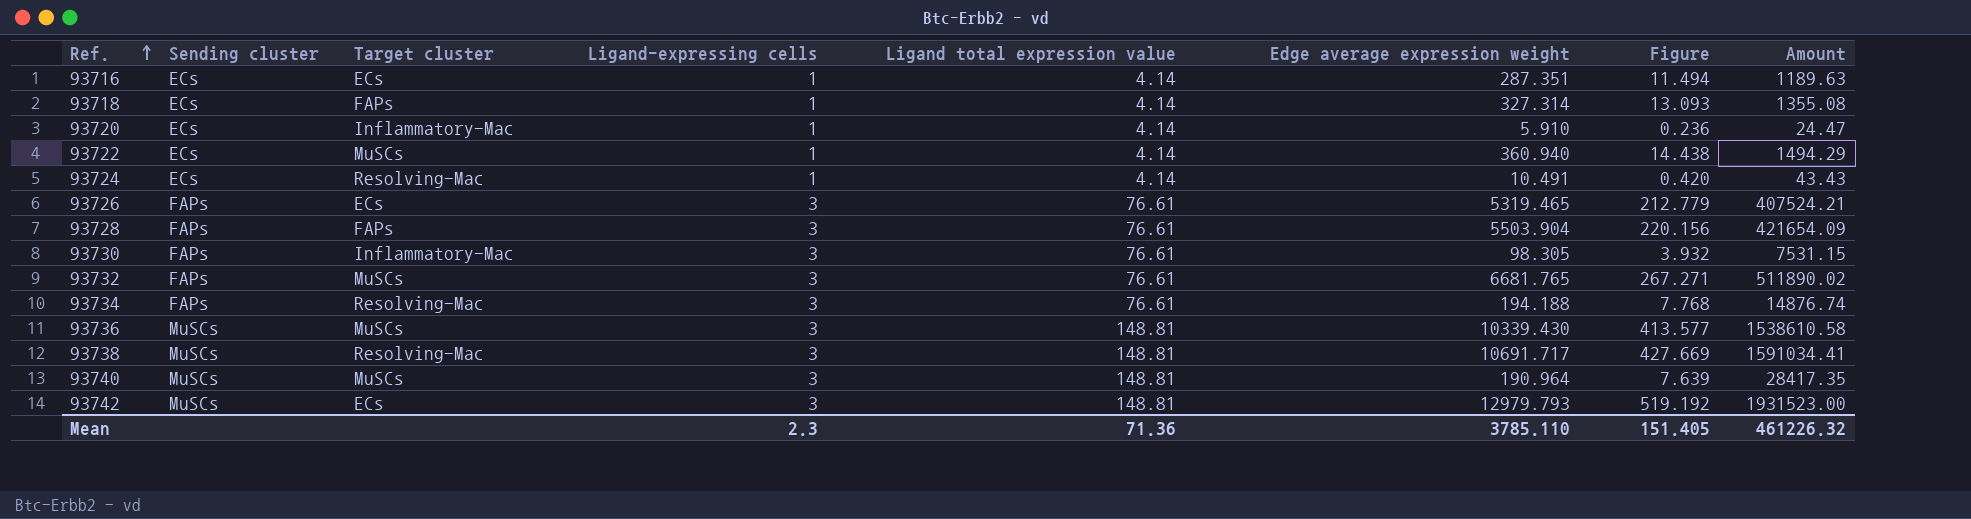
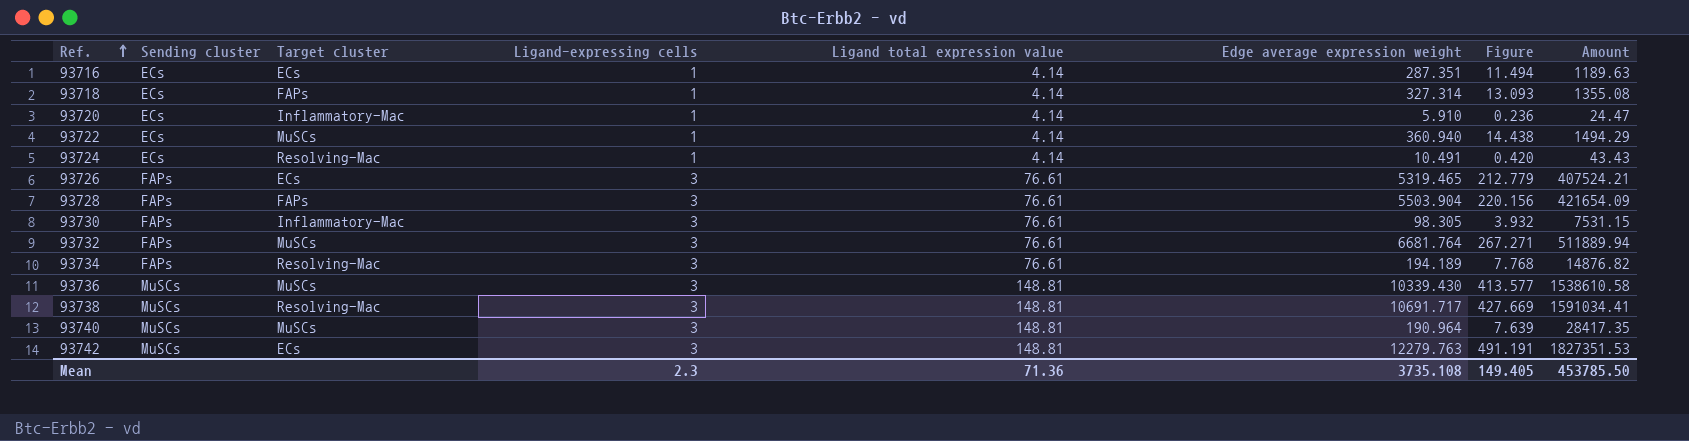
93732 | Edge average expression weight: 6681.765 -> 6681.764
93732 | Amount: 511890.02 -> 511889.94
93734 | Edge average expression weight: 194.188 -> 194.189
93734 | Amount: 14876.74 -> 14876.82
93742 | Edge average expression weight: 12979.793 -> 12279.763
93742 | Figure: 519.192 -> 491.191
93742 | Amount: 1931523.00 -> 1827351.53
Mean | Edge average expression weight: 3785.110 -> 3735.108
Mean | Figure: 151.405 -> 149.405
Mean | Amount: 461226.32 -> 453785.50

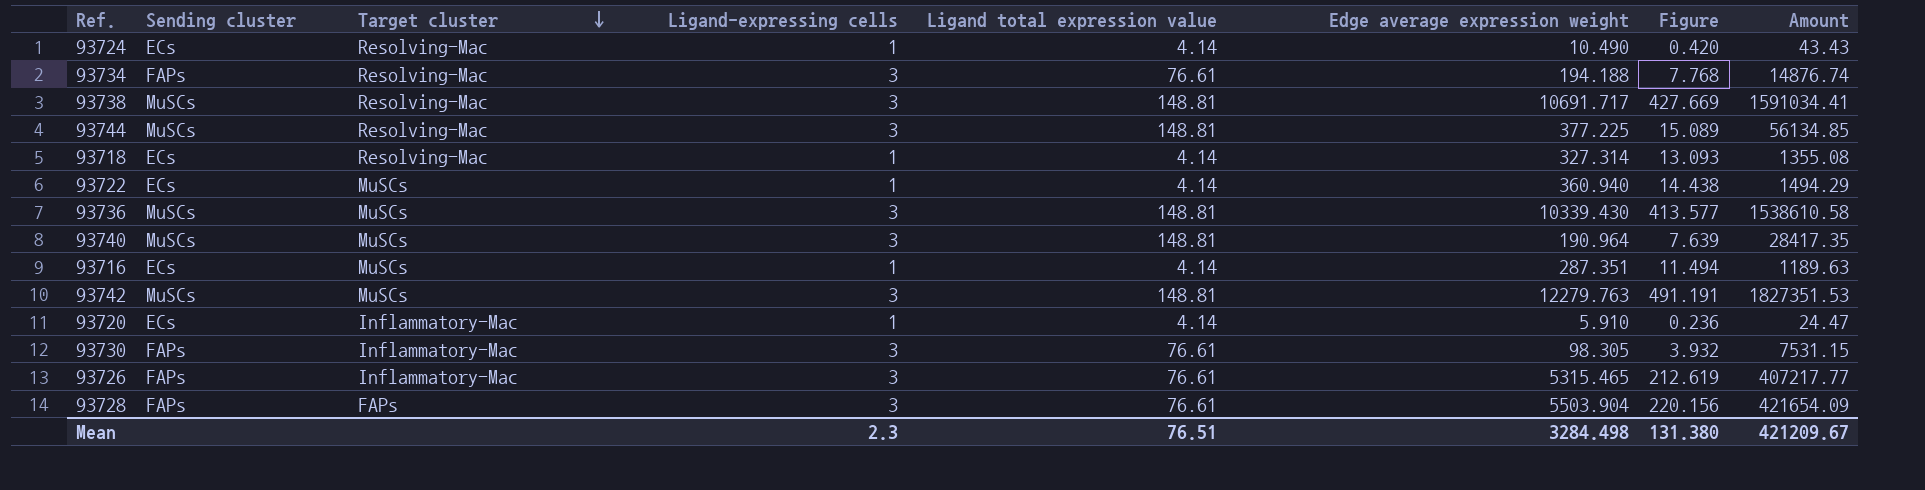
row order: Ref. ascending -> Target cluster descending
row 93732: FAPs | MuSCs | 3 | 76.61 | 6681.764 | 267.271 | 511889.94 -> none
93724 | Edge average expression weight: 10.491 -> 10.490
93734 | Edge average expression weight: 194.189 -> 194.188
93734 | Amount: 14876.82 -> 14876.74
row 93744: none -> MuSCs | Resolving-Mac | 3 | 148.81 | 377.225 | 15.089 | 56134.85
93718 | Target cluster: FAPs -> Resolving-Mac
93716 | Target cluster: ECs -> MuSCs
93742 | Target cluster: ECs -> MuSCs
93726 | Target cluster: ECs -> Inflammatory-Mac
93726 | Edge average expression weight: 5319.465 -> 5315.465
93726 | Figure: 212.779 -> 212.619
93726 | Amount: 407524.21 -> 407217.77
Mean | Ligand total expression value: 71.36 -> 76.51
Mean | Edge average expression weight: 3735.108 -> 3284.498
Mean | Figure: 149.405 -> 131.380
Mean | Amount: 453785.50 -> 421209.67

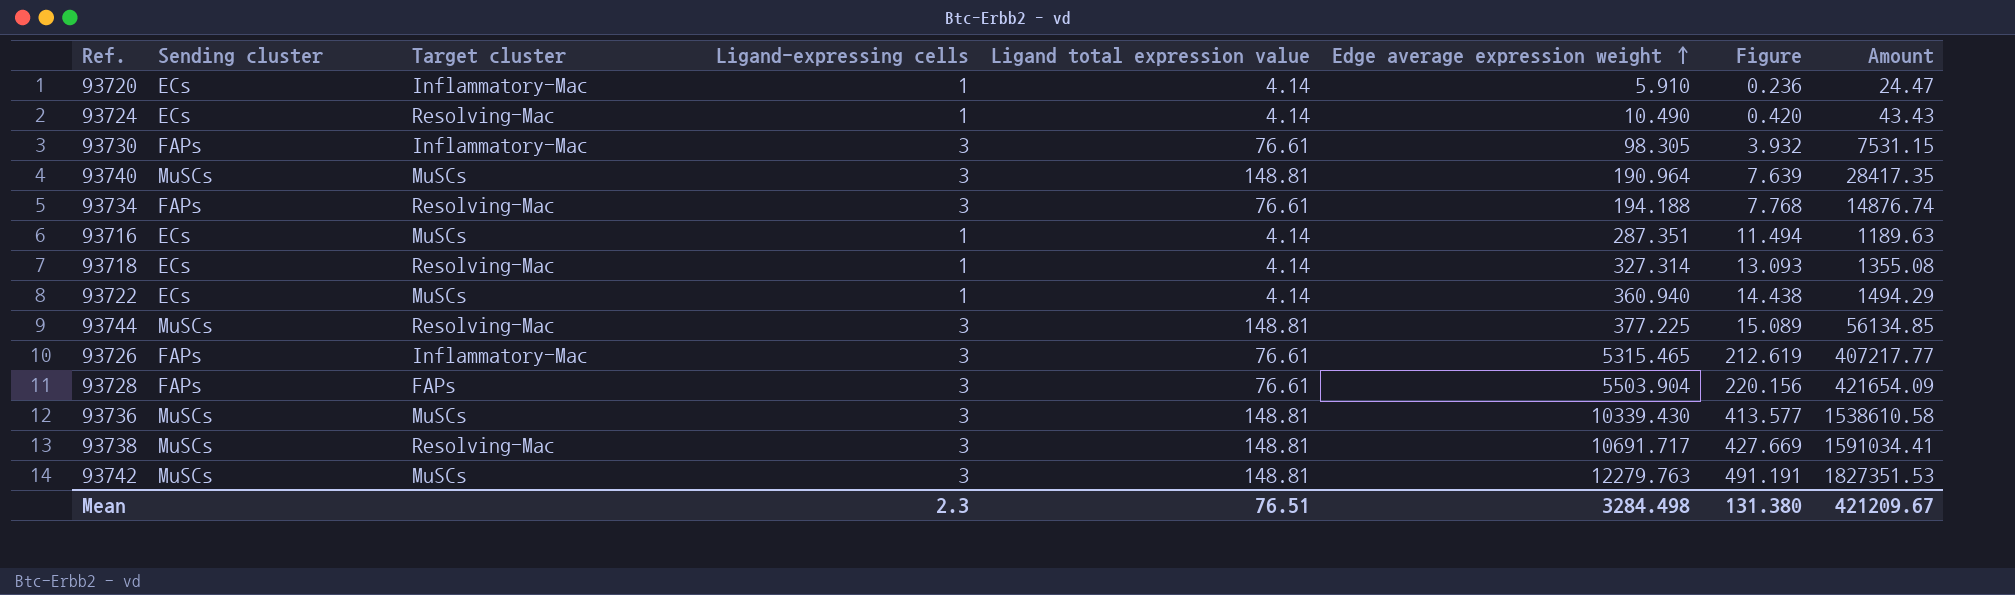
row order: Target cluster descending -> Edge average expression weight ascending

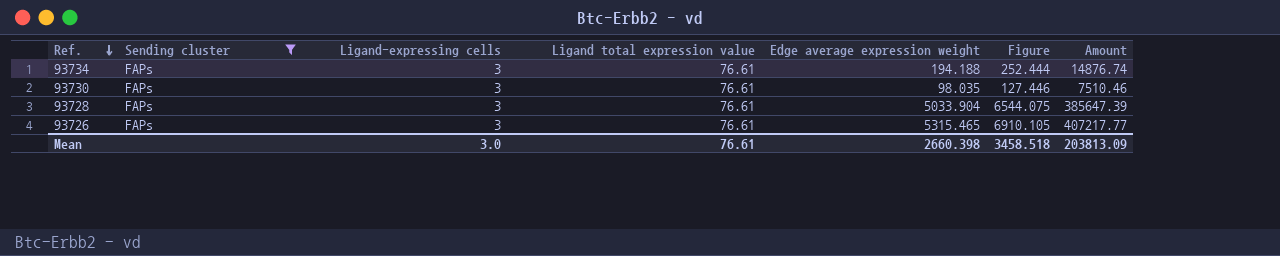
filter: none -> Sending cluster = FAPs
row order: Edge average expression weight ascending -> Ref. descending
column Target cluster | position: 3 -> none
column Figure | formula: [Edge average expression weight] * 0.04 -> [Edge average expression weight] * 1.3
93730 | Edge average expression weight: 98.305 -> 98.035
93730 | Amount: 7531.15 -> 7510.46
93728 | Edge average expression weight: 5503.904 -> 5033.904
93728 | Amount: 421654.09 -> 385647.39
Mean | Ligand-expressing cells: 2.3 -> 3.0
Mean | Ligand total expression value: 76.51 -> 76.61
Mean | Edge average expression weight: 3284.498 -> 2660.398
Mean | Figure: 131.380 -> 3458.518
Mean | Amount: 421209.67 -> 203813.09

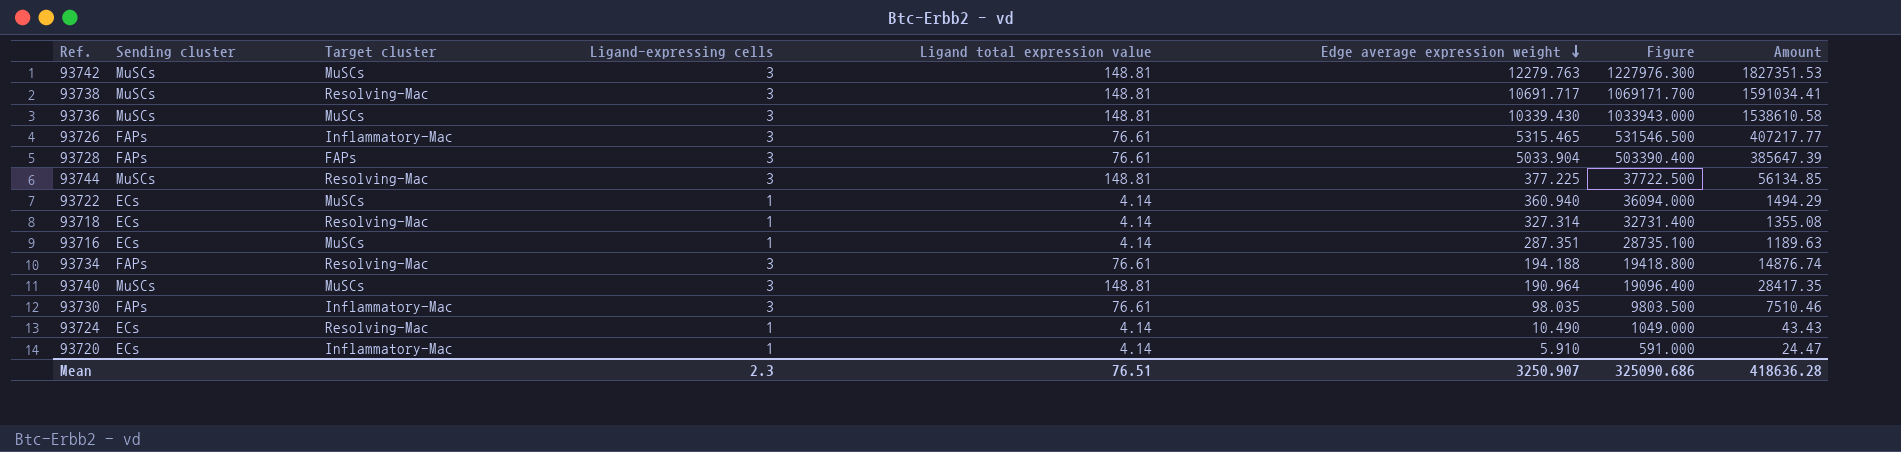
filter: Sending cluster = FAPs -> none
row order: Ref. descending -> Edge average expression weight descending
column Target cluster | position: none -> 3
column Figure | formula: [Edge average expression weight] * 1.3 -> [Edge average expression weight] * 100
Mean | Ligand-expressing cells: 3.0 -> 2.3
Mean | Ligand total expression value: 76.61 -> 76.51
Mean | Edge average expression weight: 2660.398 -> 3250.907
Mean | Figure: 3458.518 -> 325090.686
Mean | Amount: 203813.09 -> 418636.28

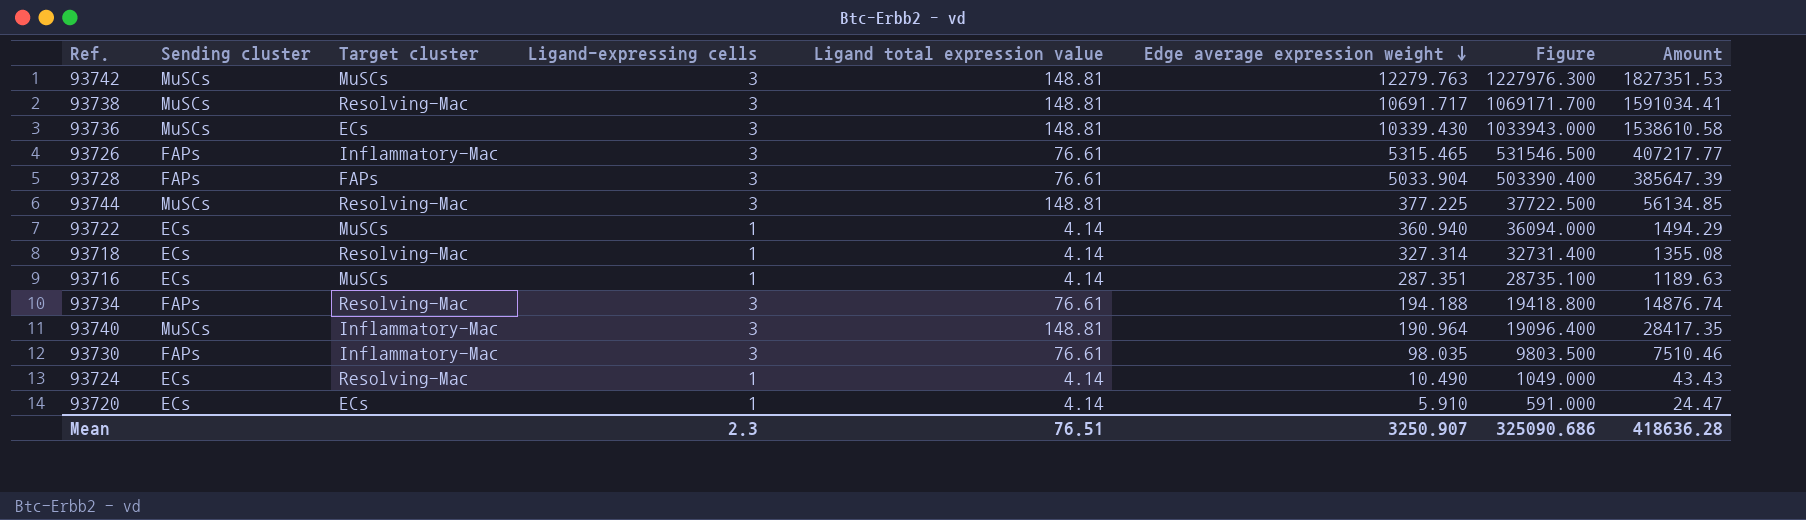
93736 | Target cluster: MuSCs -> ECs
93740 | Target cluster: MuSCs -> Inflammatory-Mac
93720 | Target cluster: Inflammatory-Mac -> ECs

